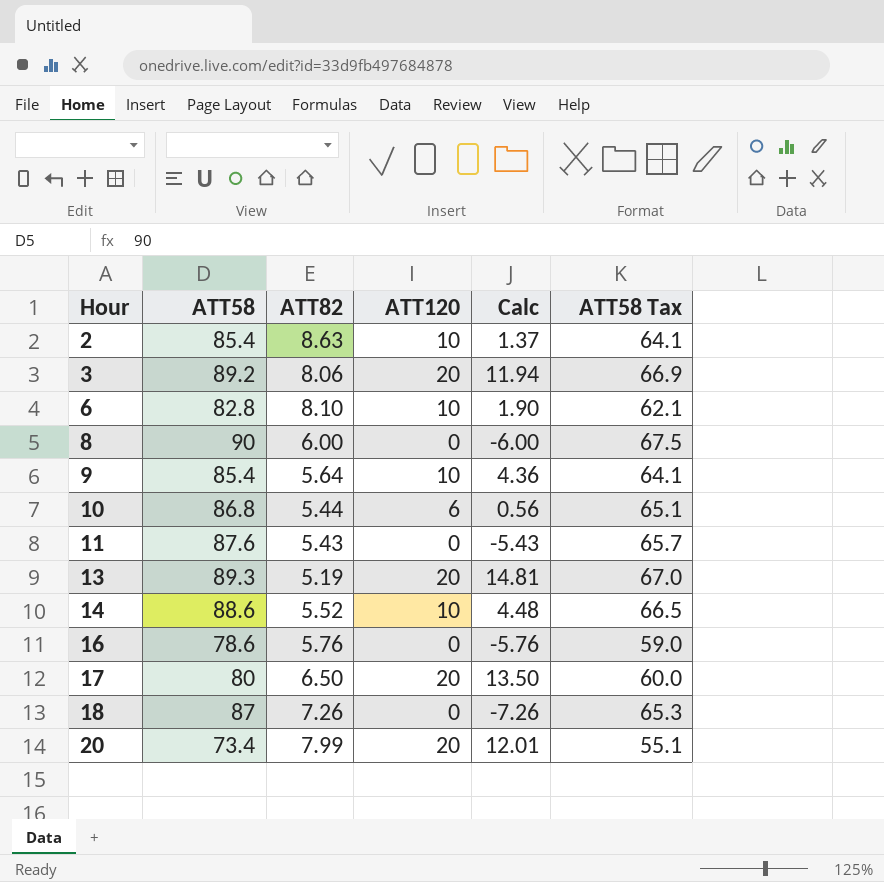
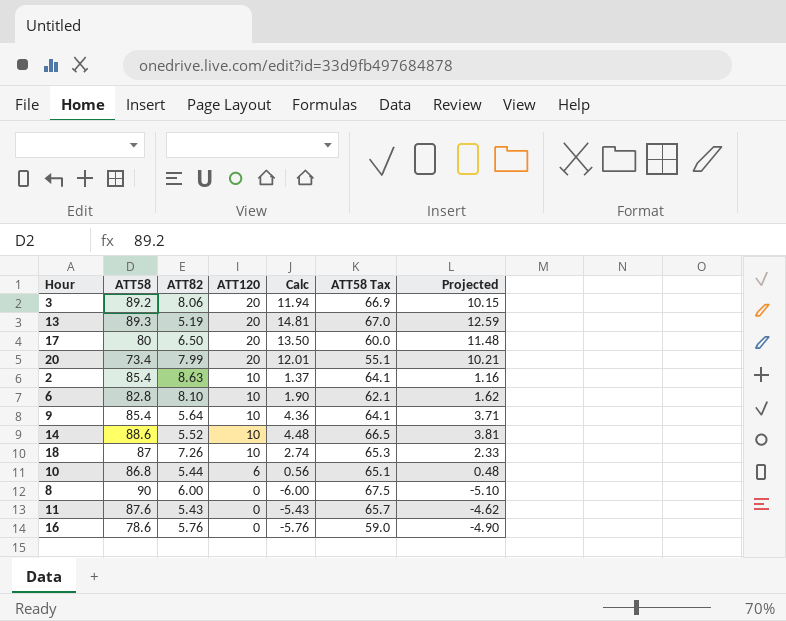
row order: Hour ascending -> ATT120 descending
column Projected | formula: none -> [Calc] * 0.85
18 | ATT120: 0 -> 10
18 | Calc: -7.26 -> 2.74

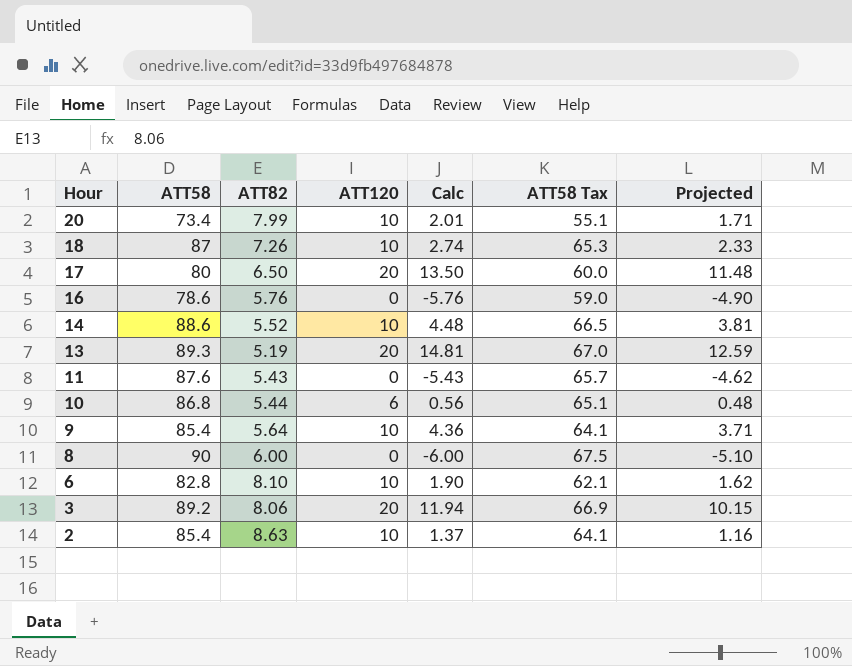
row order: ATT120 descending -> Hour descending
20 | ATT120: 20 -> 10
20 | Calc: 12.01 -> 2.01
20 | Projected: 10.21 -> 1.71

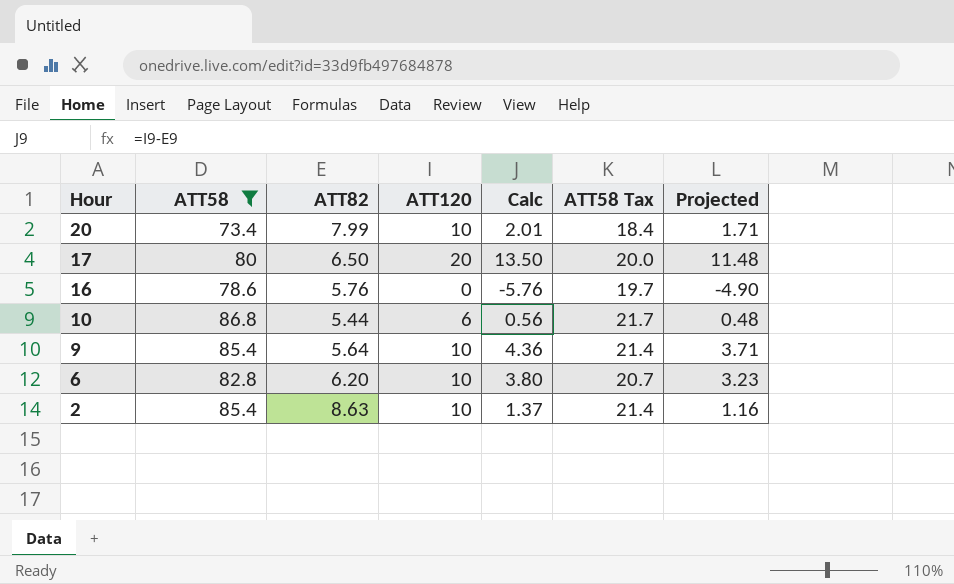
filter: none -> ATT58 <= 86.8
column ATT58 Tax | formula: [ATT58] * 0.75 -> [ATT58] * 0.25
6 | ATT82: 8.10 -> 6.20
6 | Calc: 1.90 -> 3.80
6 | Projected: 1.62 -> 3.23

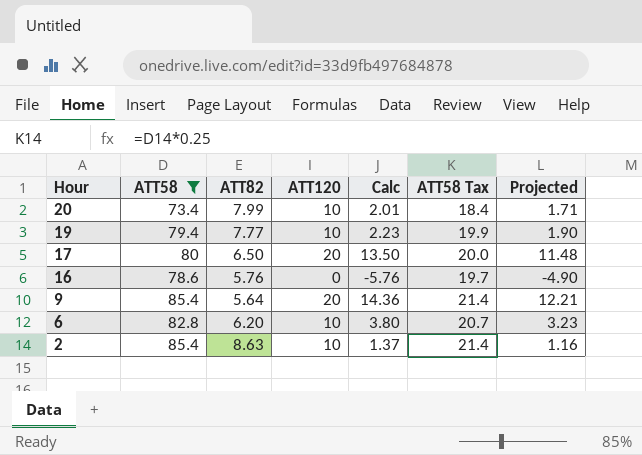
row 10: 86.8 | 5.44 | 6 | 0.56 | 21.7 | 0.48 -> none
row 19: none -> 79.4 | 7.77 | 10 | 2.23 | 19.9 | 1.90
9 | ATT120: 10 -> 20
9 | Calc: 4.36 -> 14.36
9 | Projected: 3.71 -> 12.21

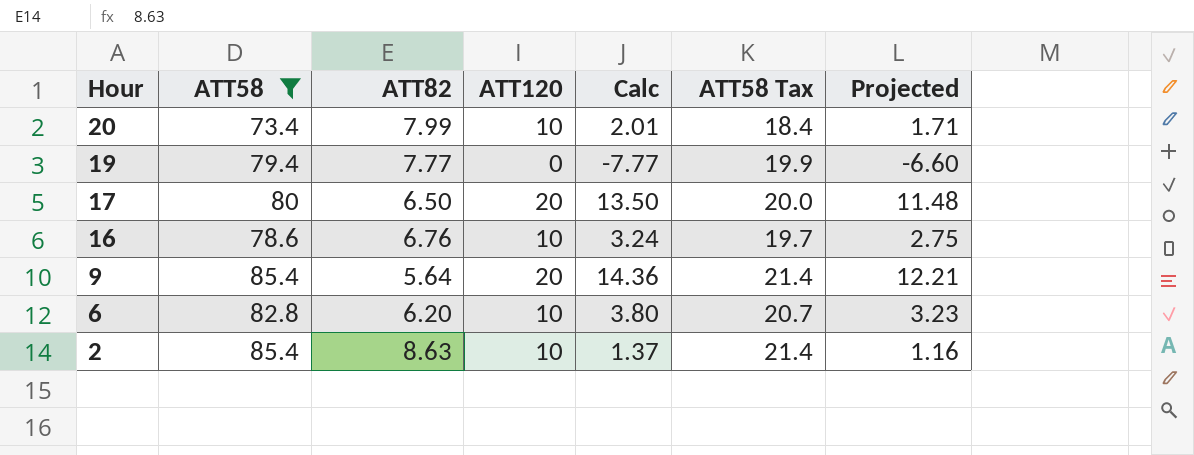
19 | ATT120: 10 -> 0
19 | Calc: 2.23 -> -7.77
19 | Projected: 1.90 -> -6.60
16 | ATT82: 5.76 -> 6.76
16 | ATT120: 0 -> 10
16 | Calc: -5.76 -> 3.24
16 | Projected: -4.90 -> 2.75

